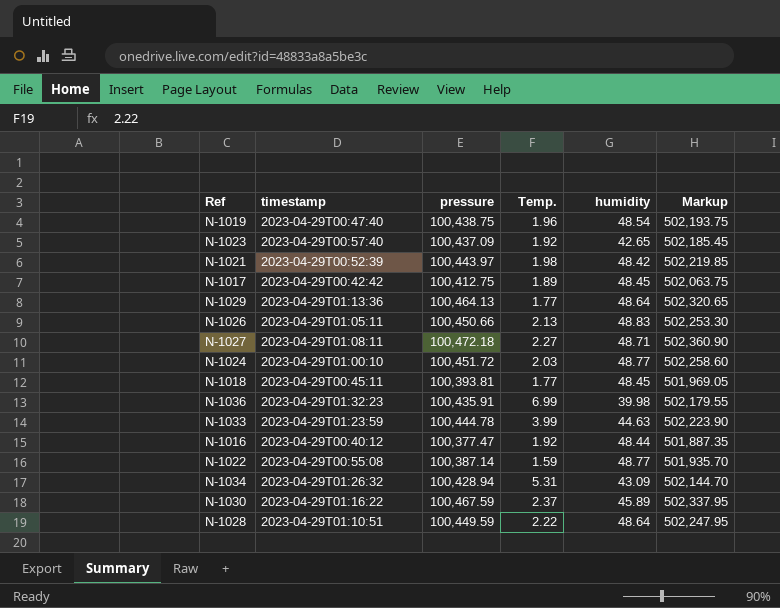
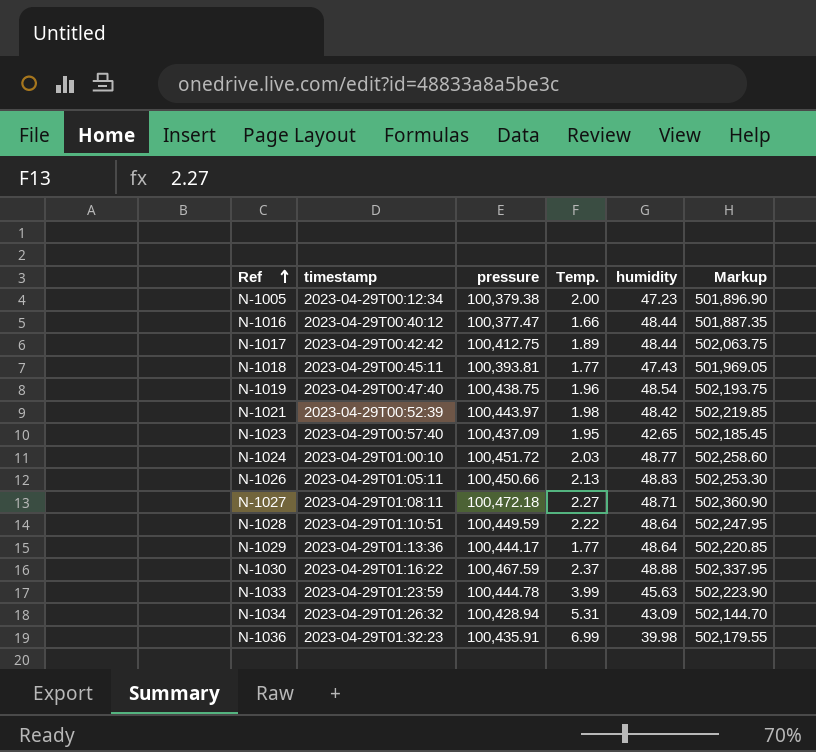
row order: none -> Ref ascending
row N-1022: 2023-04-29T00:55:08 | 100,387.14 | 1.59 | 48.77 | 501,935.70 -> none
row N-1005: none -> 2023-04-29T00:12:34 | 100,379.38 | 2.00 | 47.23 | 501,896.90
N-1016 | Temp.: 1.92 -> 1.66
N-1017 | humidity: 48.45 -> 48.44
N-1018 | humidity: 48.45 -> 47.43
N-1023 | Temp.: 1.92 -> 1.95
N-1029 | pressure: 100,464.13 -> 100,444.17
N-1029 | Markup: 502,320.65 -> 502,220.85
N-1030 | humidity: 45.89 -> 48.88
N-1033 | humidity: 44.63 -> 45.63

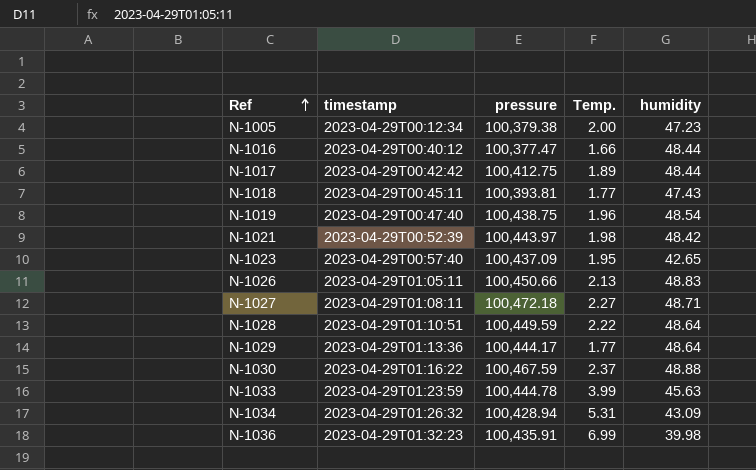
column Markup | formula: [pressure] * 5 -> none
row N-1024: 2023-04-29T01:00:10 | 100,451.72 | 2.03 | 48.77 | 502,258.60 -> none

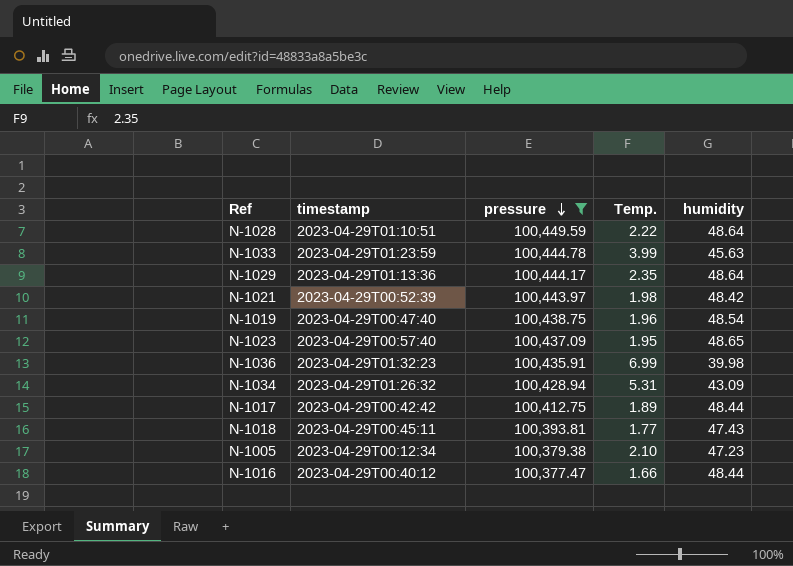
filter: none -> pressure <= 100,449.59
row order: Ref ascending -> pressure descending
N-1029 | Temp.: 1.77 -> 2.35
N-1023 | humidity: 42.65 -> 48.65
N-1005 | Temp.: 2.00 -> 2.10

